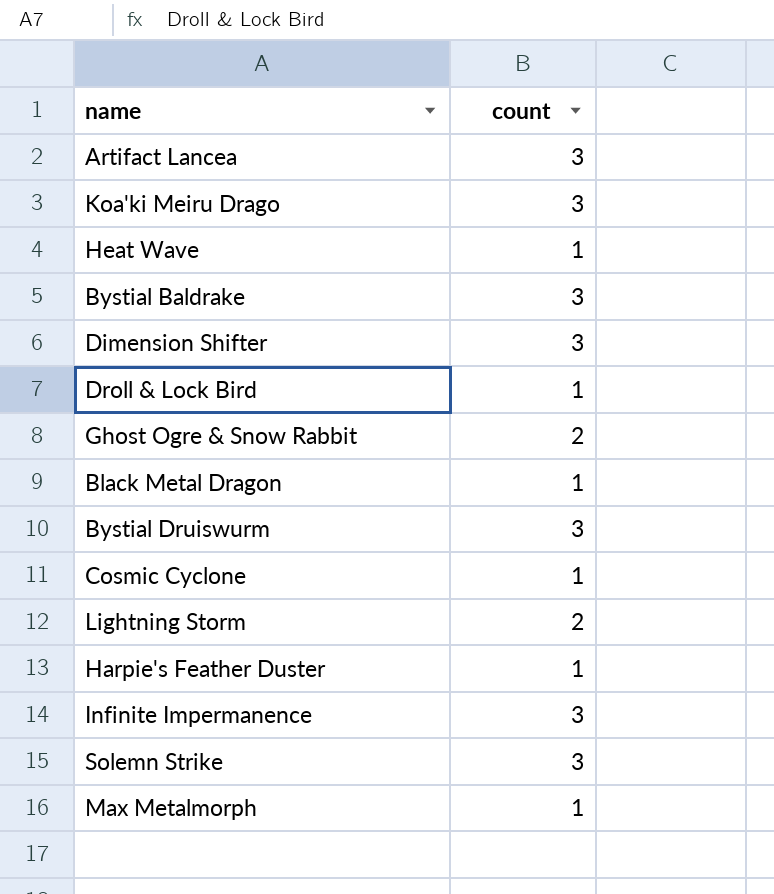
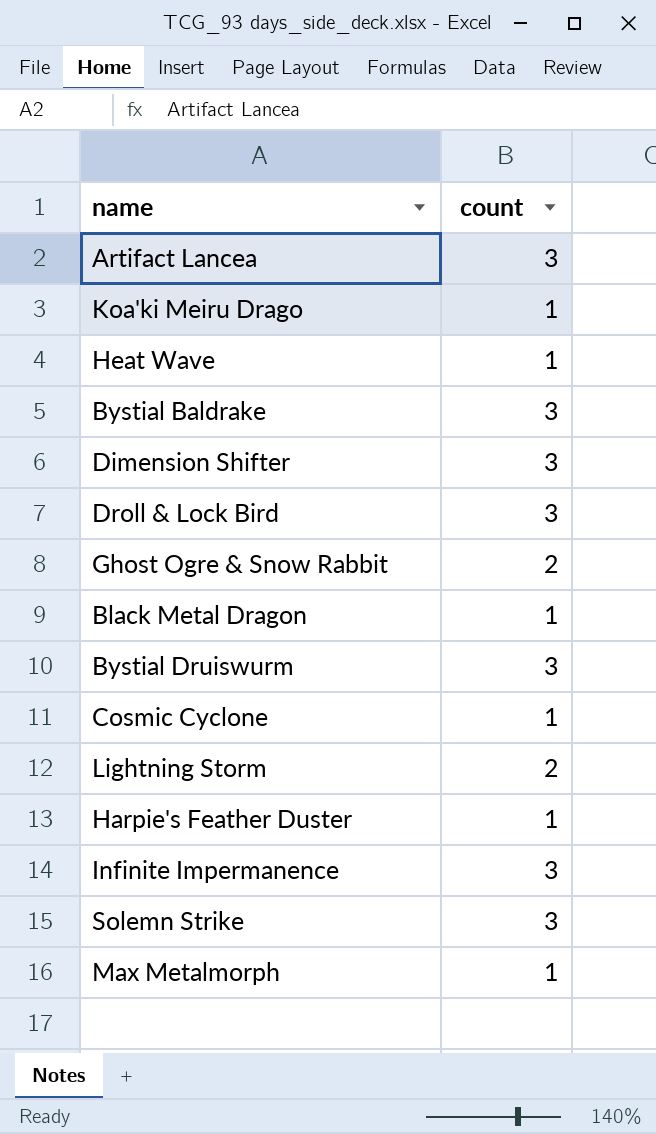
Koa'ki Meiru Drago | count: 3 -> 1
Droll & Lock Bird | count: 1 -> 3

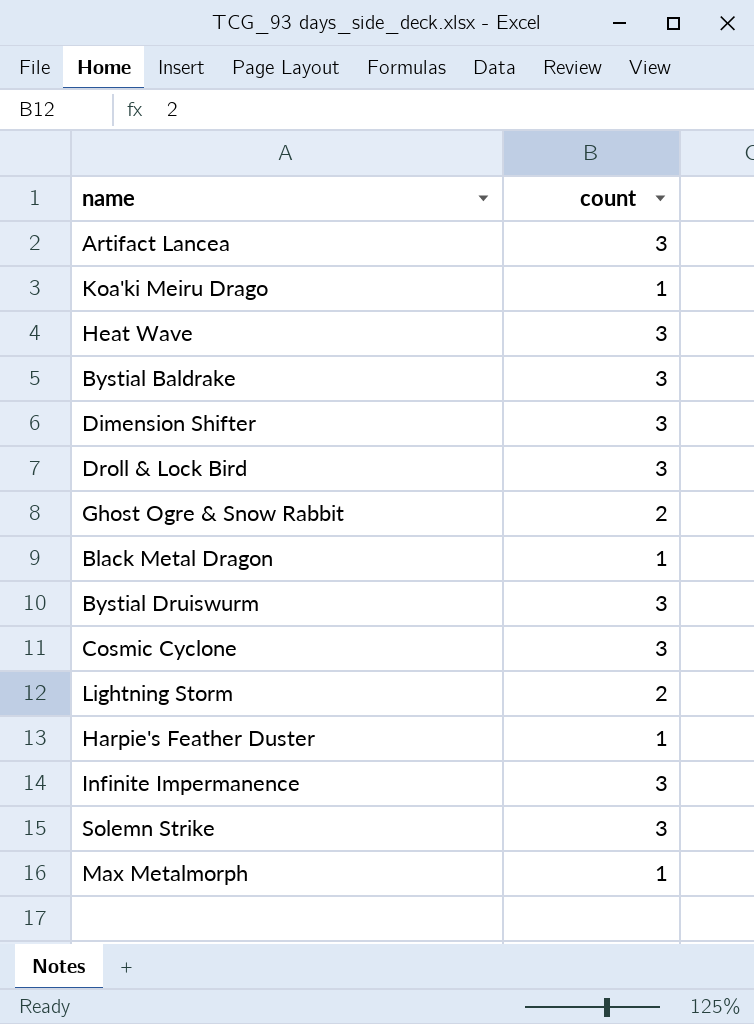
Heat Wave | count: 1 -> 3
Cosmic Cyclone | count: 1 -> 3

